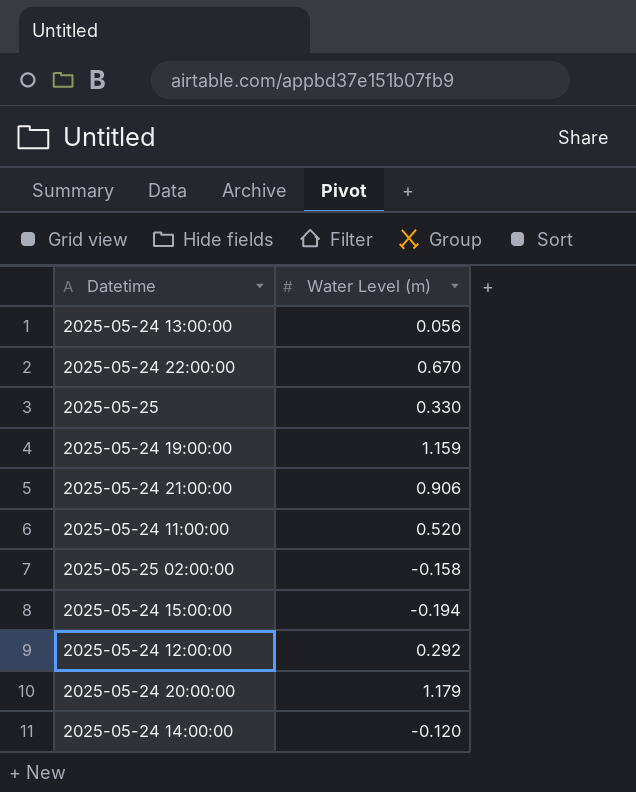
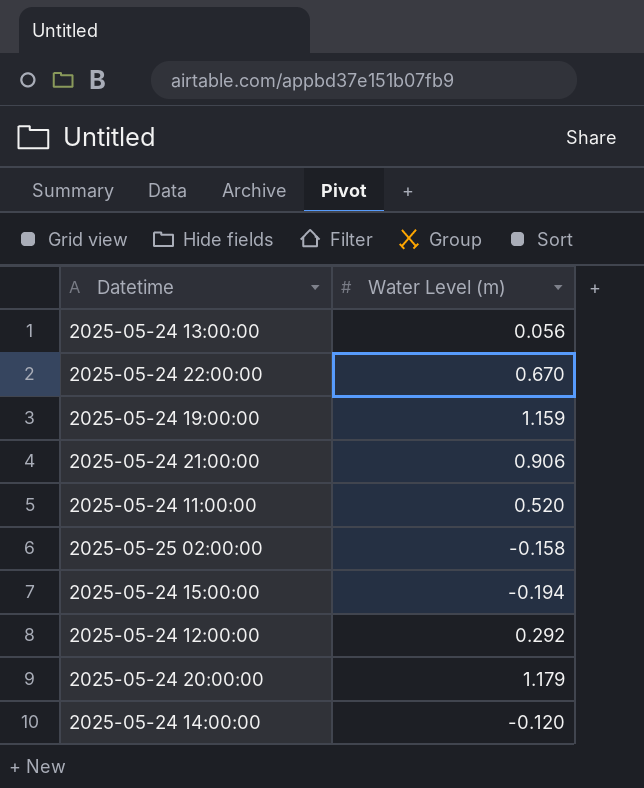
row 2025-05-25: 0.330 -> none

